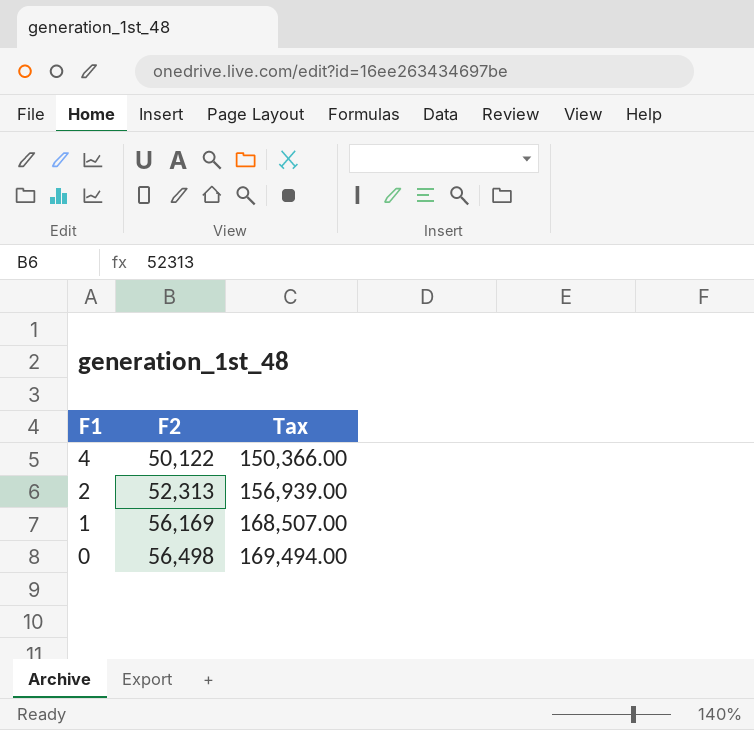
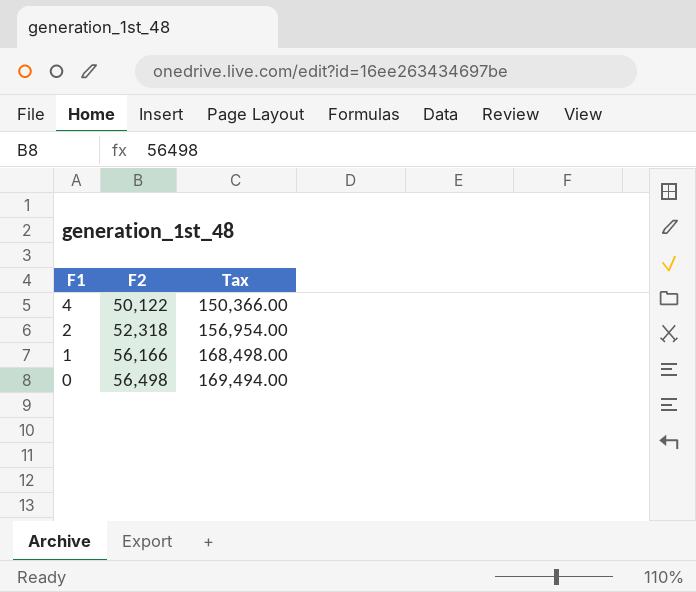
2 | F2: 52,313 -> 52,318
2 | Tax: 156,939.00 -> 156,954.00
1 | F2: 56,169 -> 56,166
1 | Tax: 168,507.00 -> 168,498.00

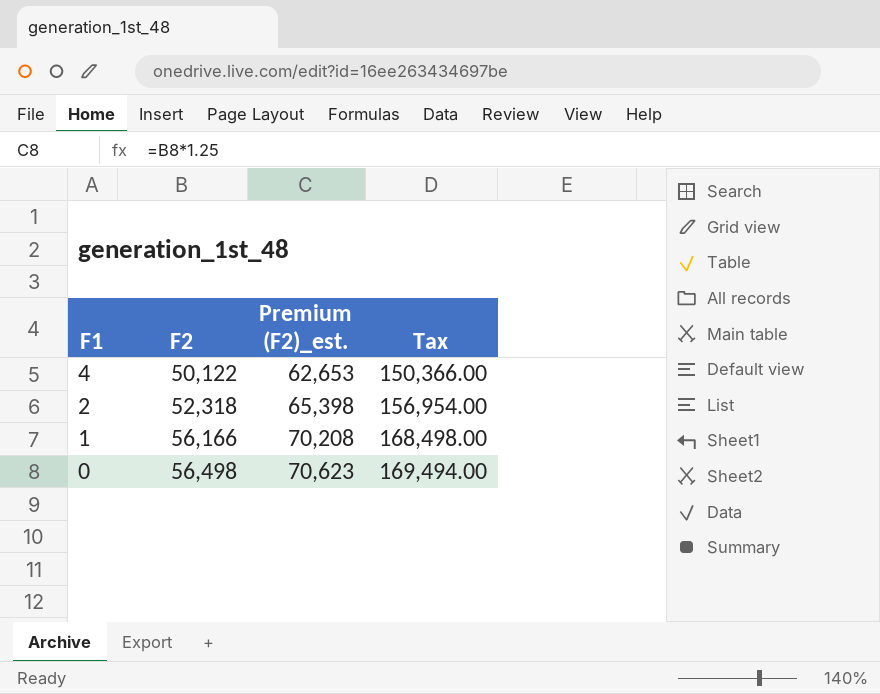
column Premium (F2)_est. | formula: none -> [F2] * 1.25

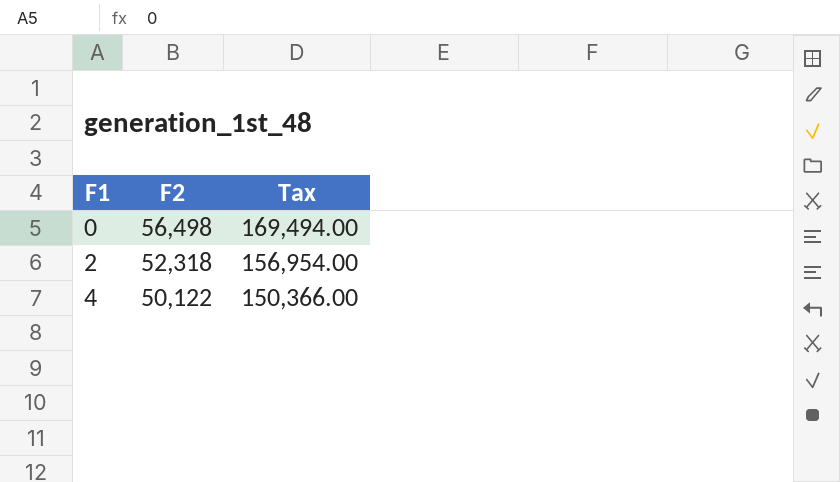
row order: F1 descending -> F1 ascending
column Premium (F2)_est. | formula: [F2] * 1.25 -> none
row 1: 56,166 | 70,208 | 168,498.00 -> none

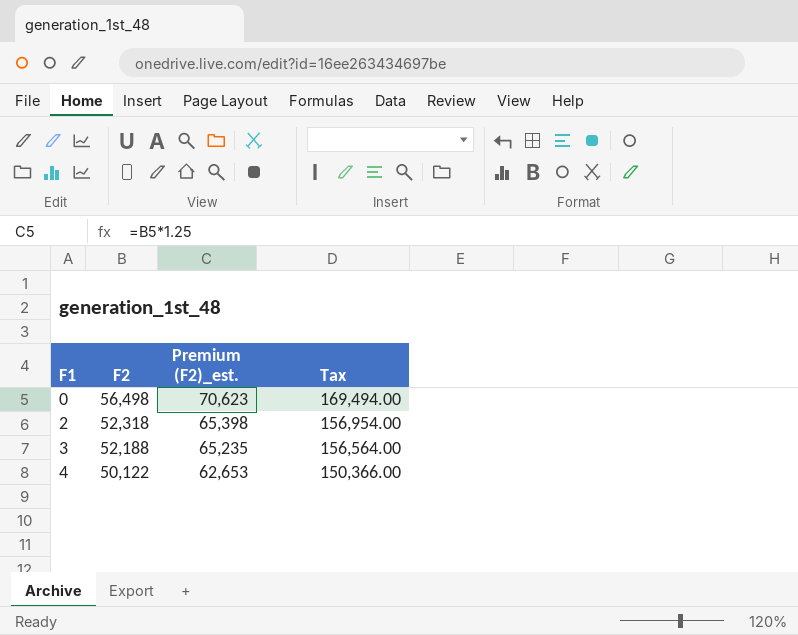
column Premium (F2)_est. | formula: none -> [F2] * 1.25
row 3: none -> 52,188 | 65,235 | 156,564.00

